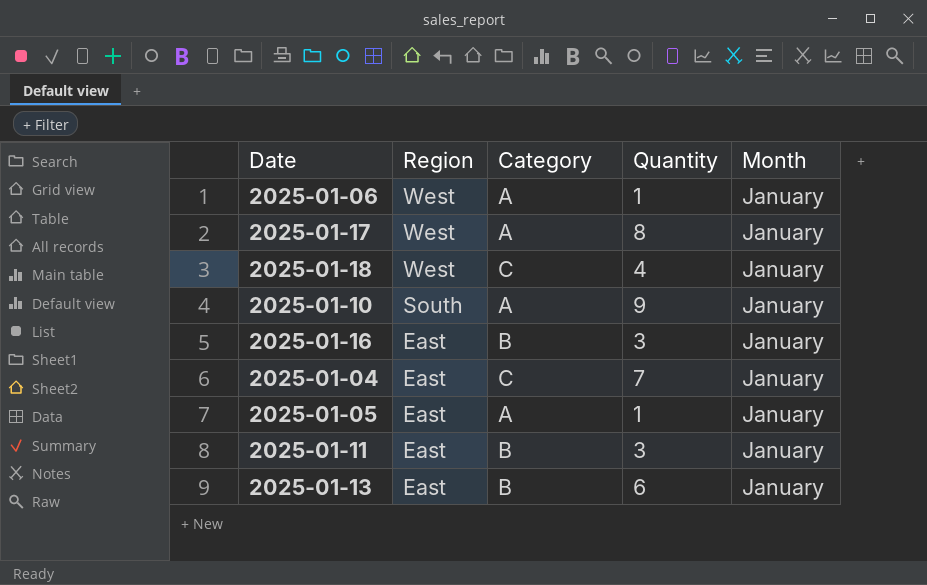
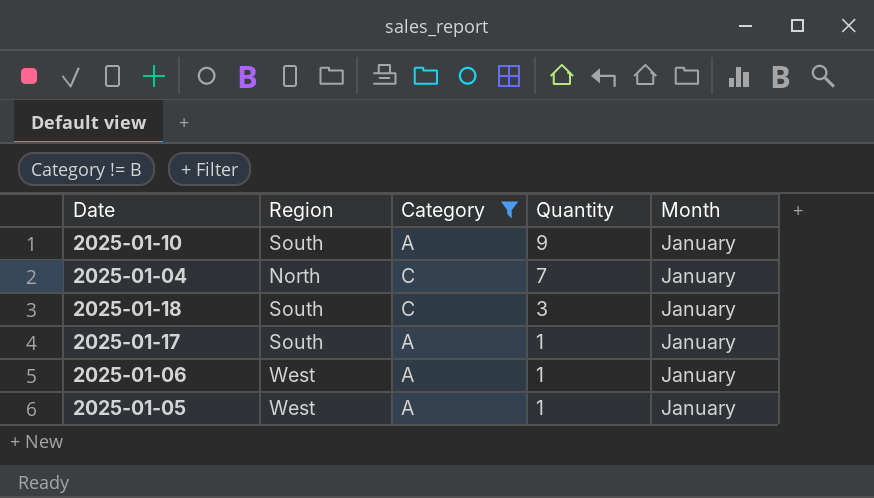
filter: none -> Category != B
row order: Region descending -> Quantity descending
2025-01-04 | Region: East -> North
2025-01-18 | Region: West -> South
2025-01-18 | Quantity: 4 -> 3
2025-01-17 | Region: West -> South
2025-01-17 | Quantity: 8 -> 1
2025-01-05 | Region: East -> West

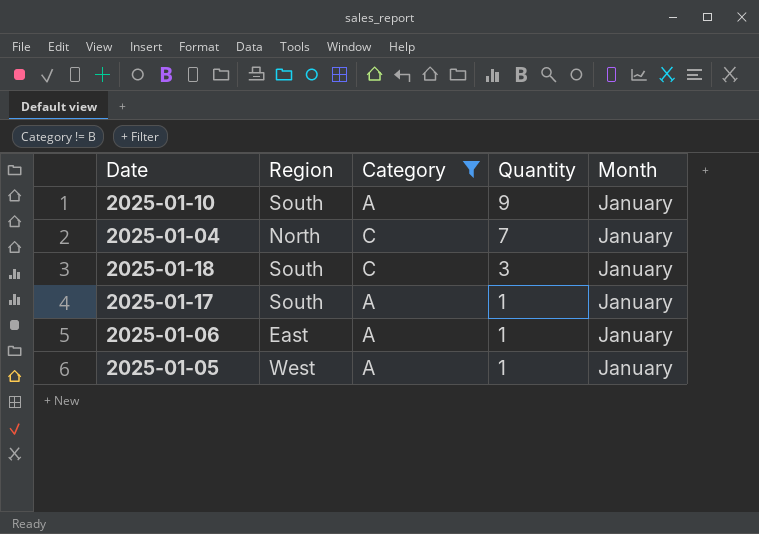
2025-01-06 | Region: West -> East

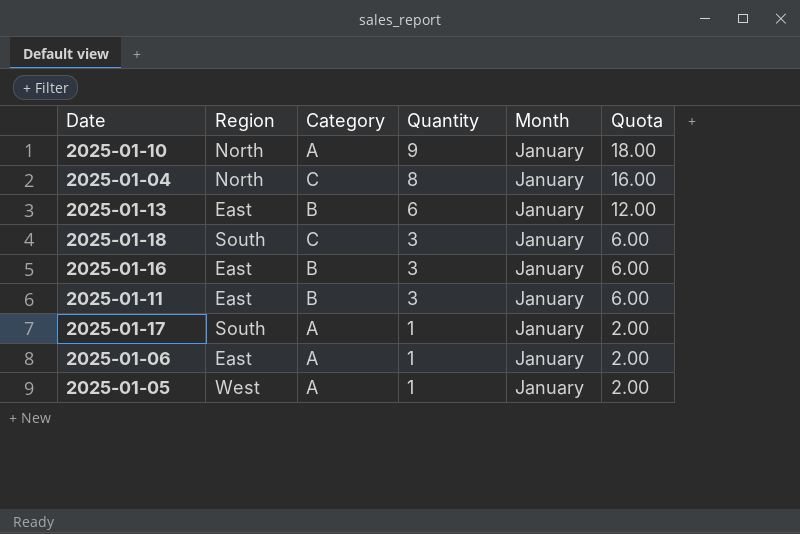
filter: Category != B -> none
column Quota | formula: none -> [Quantity] * 2
2025-01-10 | Region: South -> North
2025-01-04 | Quantity: 7 -> 8

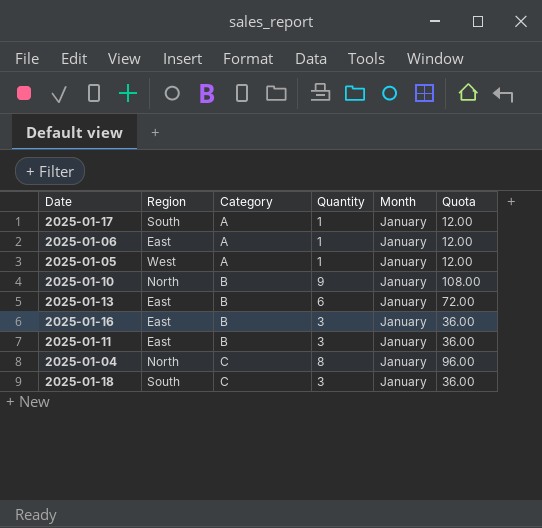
row order: Quantity descending -> Category ascending
column Quota | formula: [Quantity] * 2 -> [Quantity] * 12
2025-01-10 | Category: A -> B

